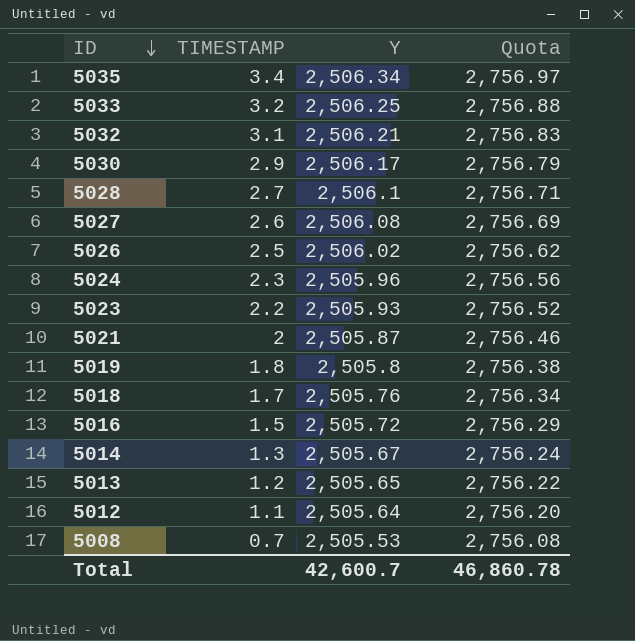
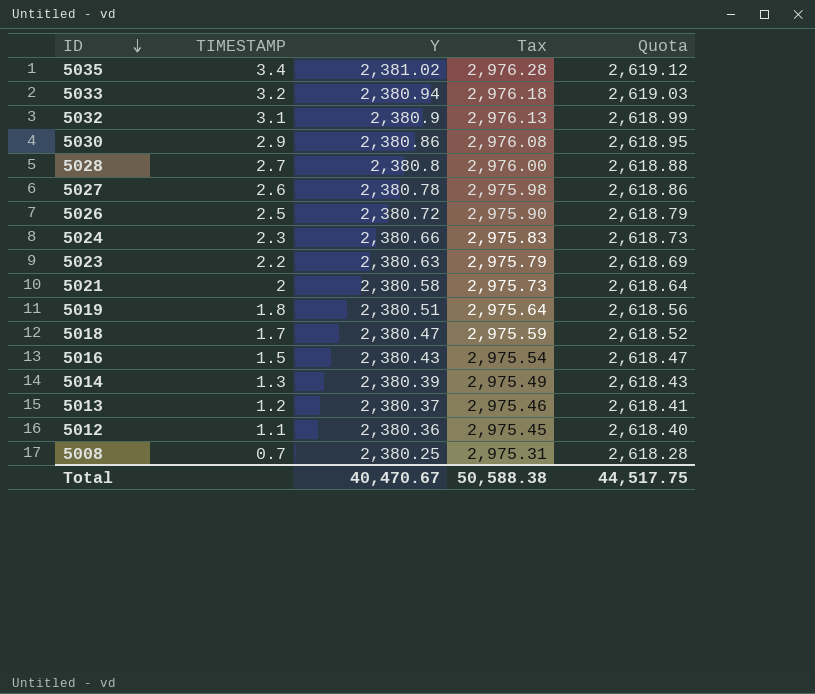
column Tax | formula: none -> [Y] * 1.25
5035 | Y: 2,506.34 -> 2,381.02
5035 | Quota: 2,756.97 -> 2,619.12
5033 | Y: 2,506.25 -> 2,380.94
5033 | Quota: 2,756.88 -> 2,619.03
5032 | Y: 2,506.21 -> 2,380.9
5032 | Quota: 2,756.83 -> 2,618.99
5030 | Y: 2,506.17 -> 2,380.86
5030 | Quota: 2,756.79 -> 2,618.95
5028 | Y: 2,506.1 -> 2,380.8
5028 | Quota: 2,756.71 -> 2,618.88
5027 | Y: 2,506.08 -> 2,380.78
5027 | Quota: 2,756.69 -> 2,618.86
5026 | Y: 2,506.02 -> 2,380.72
5026 | Quota: 2,756.62 -> 2,618.79
5024 | Y: 2,505.96 -> 2,380.66
5024 | Quota: 2,756.56 -> 2,618.73
5023 | Y: 2,505.93 -> 2,380.63
5023 | Quota: 2,756.52 -> 2,618.69
5021 | Y: 2,505.87 -> 2,380.58
5021 | Quota: 2,756.46 -> 2,618.64
5019 | Y: 2,505.8 -> 2,380.51
5019 | Quota: 2,756.38 -> 2,618.56
5018 | Y: 2,505.76 -> 2,380.47
5018 | Quota: 2,756.34 -> 2,618.52
5016 | Y: 2,505.72 -> 2,380.43
5016 | Quota: 2,756.29 -> 2,618.47
5014 | Y: 2,505.67 -> 2,380.39
5014 | Quota: 2,756.24 -> 2,618.43
5013 | Y: 2,505.65 -> 2,380.37
5013 | Quota: 2,756.22 -> 2,618.41
5012 | Y: 2,505.64 -> 2,380.36
5012 | Quota: 2,756.20 -> 2,618.40
5008 | Y: 2,505.53 -> 2,380.25
5008 | Quota: 2,756.08 -> 2,618.28
Total | Y: 42,600.7 -> 40,470.67
Total | Quota: 46,860.78 -> 44,517.75

